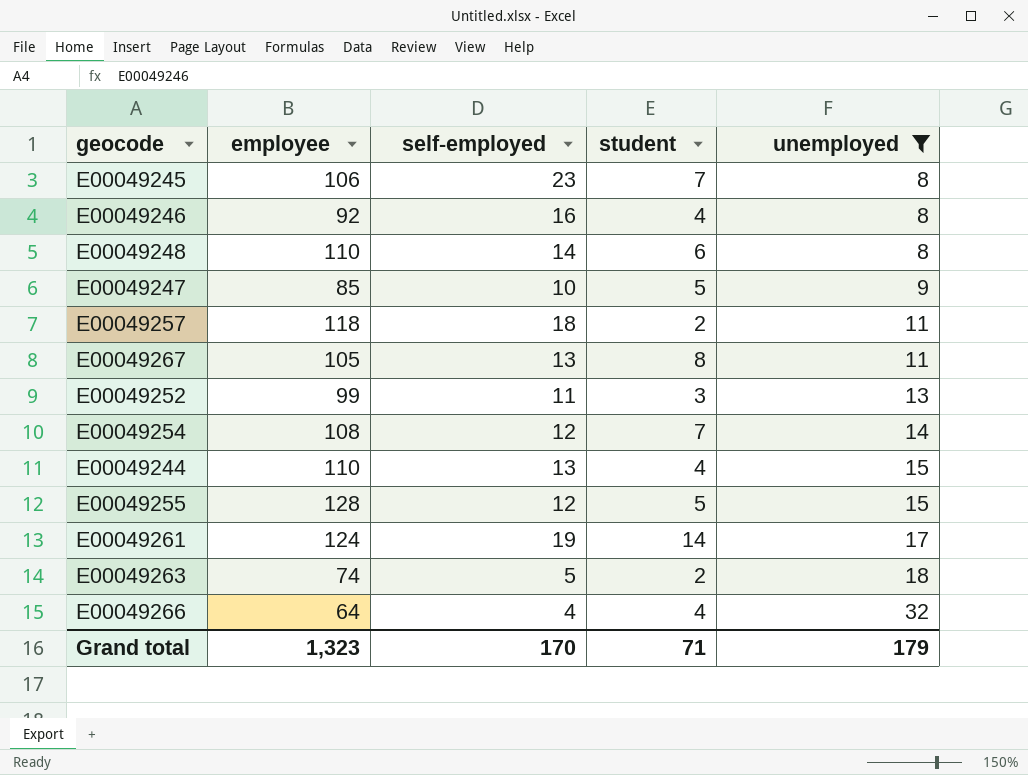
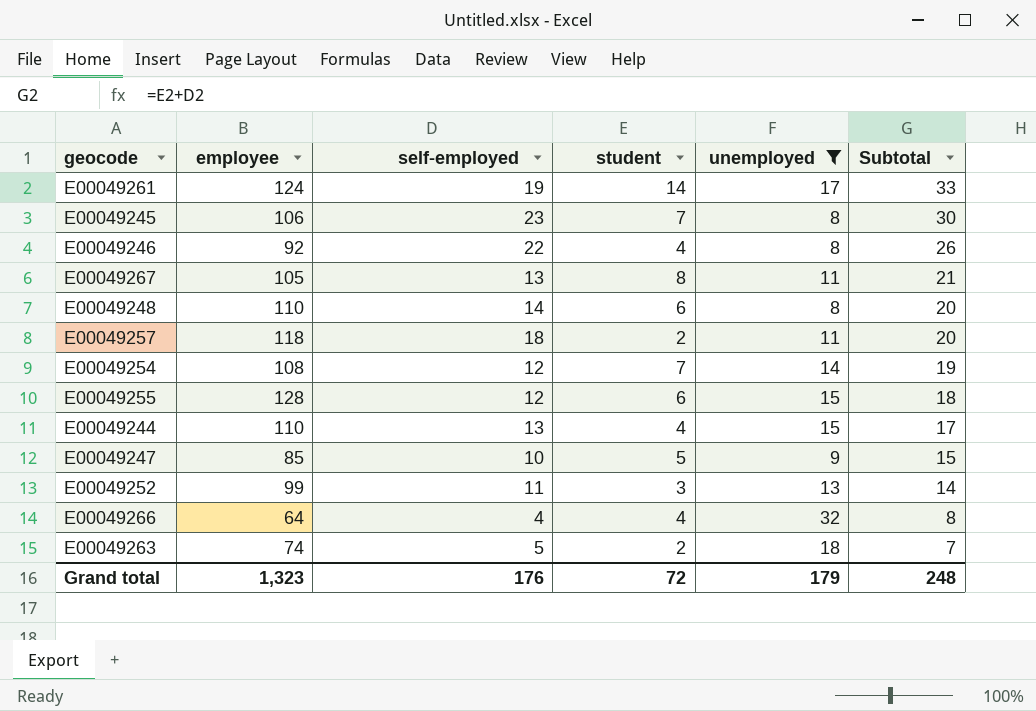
row order: unemployed ascending -> Subtotal descending
column Subtotal | formula: none -> [self-employed] + [student]
E00049246 | self-employed: 16 -> 22
E00049255 | student: 5 -> 6
Grand total | self-employed: 170 -> 176
Grand total | student: 71 -> 72

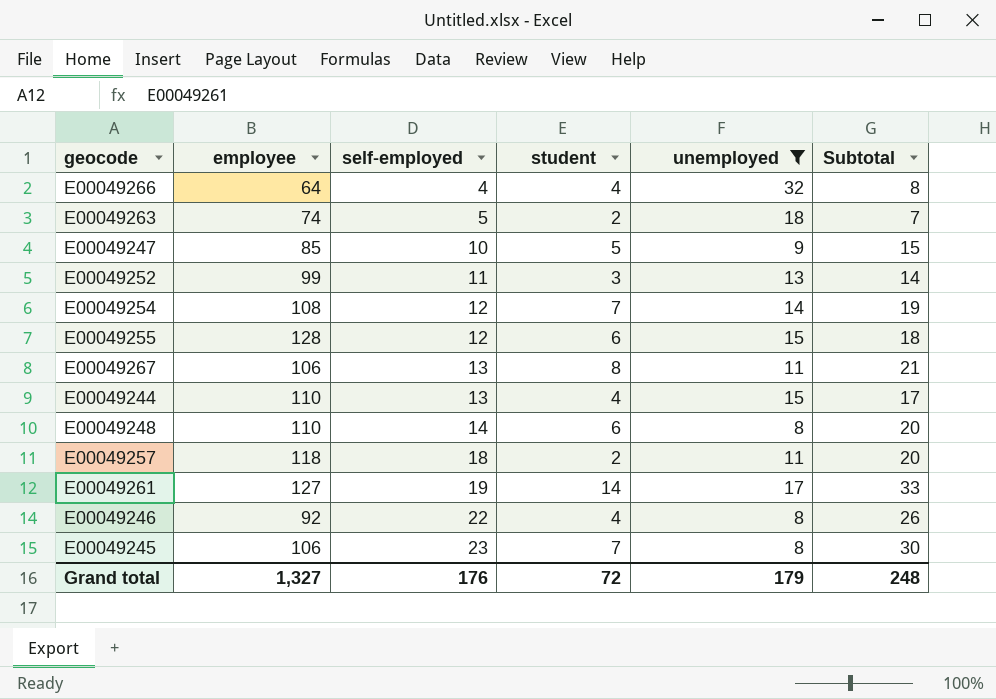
row order: Subtotal descending -> self-employed ascending
E00049267 | employee: 105 -> 106
E00049261 | employee: 124 -> 127
Grand total | employee: 1,323 -> 1,327

